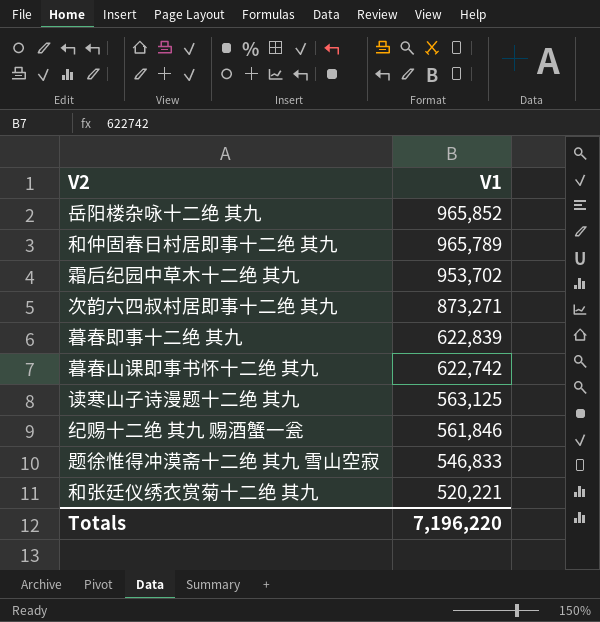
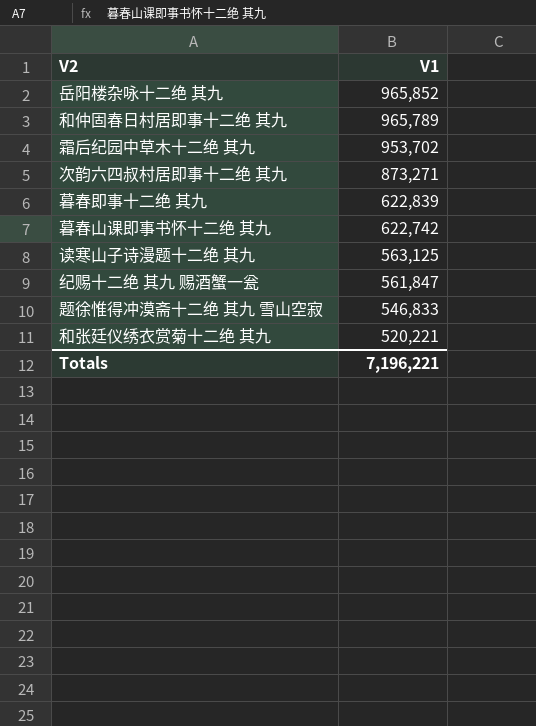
纪赐十二绝 其九 赐酒蟹一瓮 | V1: 561,846 -> 561,847
Totals | V1: 7,196,220 -> 7,196,221

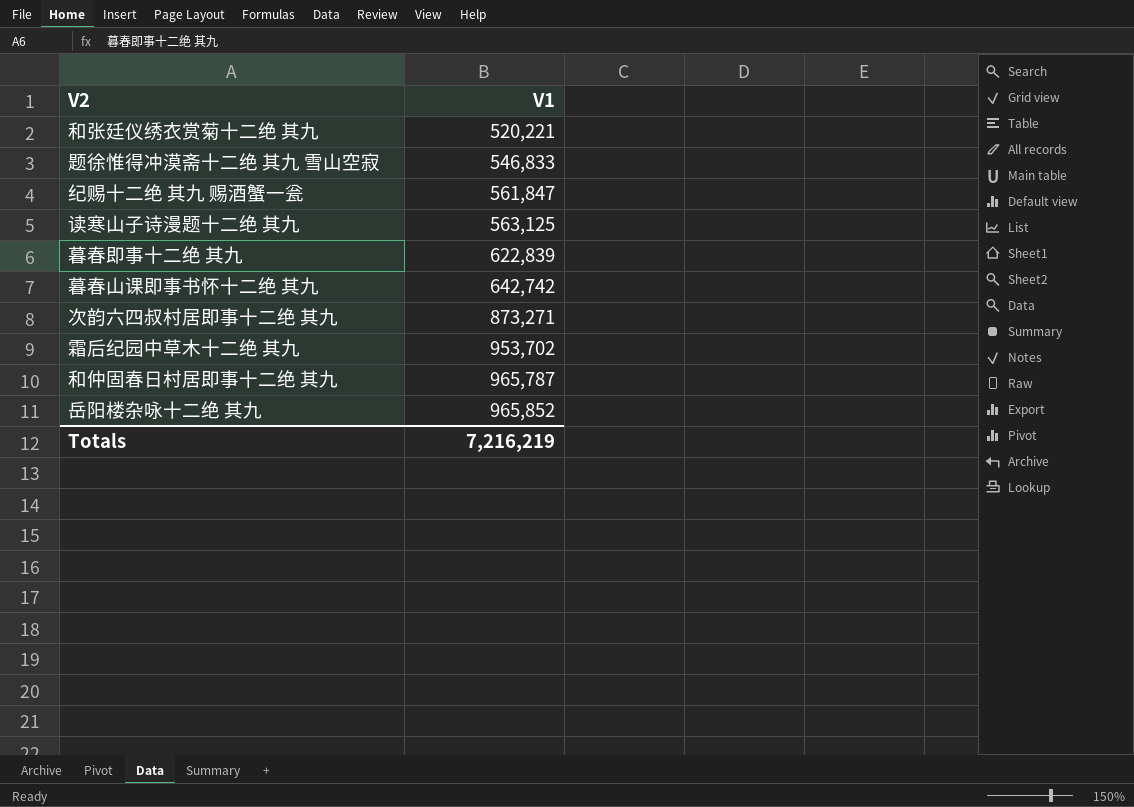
row order: V1 descending -> V1 ascending
暮春山课即事书怀十二绝 其九 | V1: 622,742 -> 642,742
和仲固春日村居即事十二绝 其九 | V1: 965,789 -> 965,787
Totals | V1: 7,196,221 -> 7,216,219

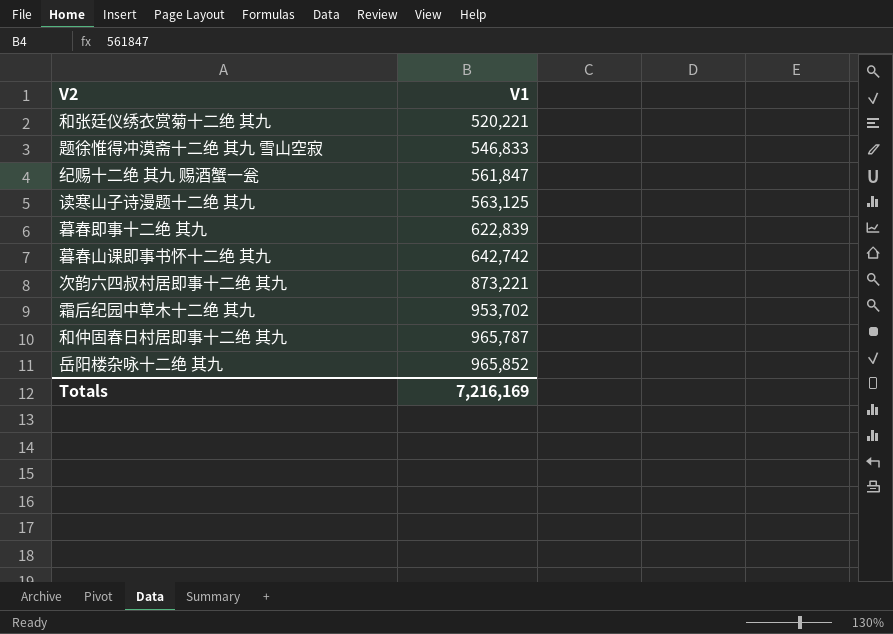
次韵六四叔村居即事十二绝 其九 | V1: 873,271 -> 873,221
Totals | V1: 7,216,219 -> 7,216,169

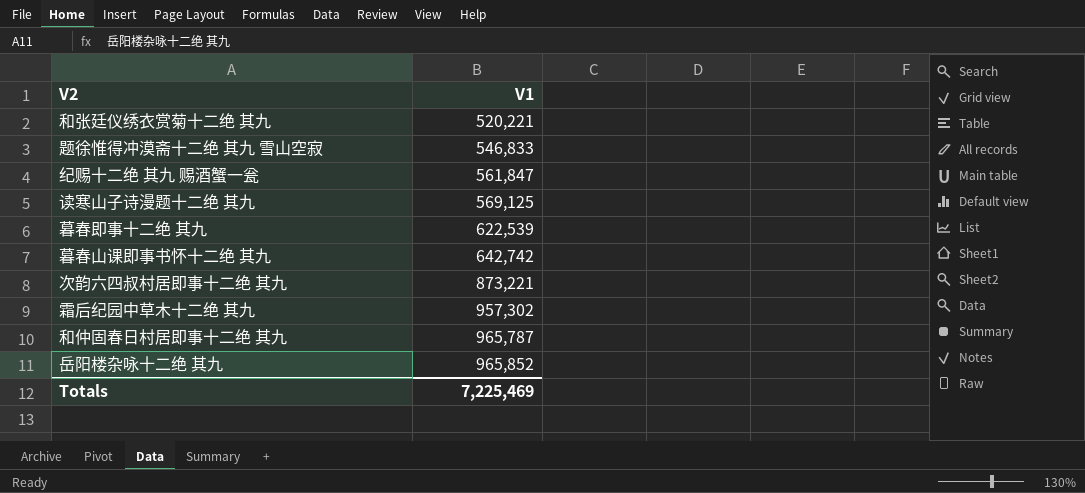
读寒山子诗漫题十二绝 其九 | V1: 563,125 -> 569,125
暮春即事十二绝 其九 | V1: 622,839 -> 622,539
霜后纪园中草木十二绝 其九 | V1: 953,702 -> 957,302
Totals | V1: 7,216,169 -> 7,225,469

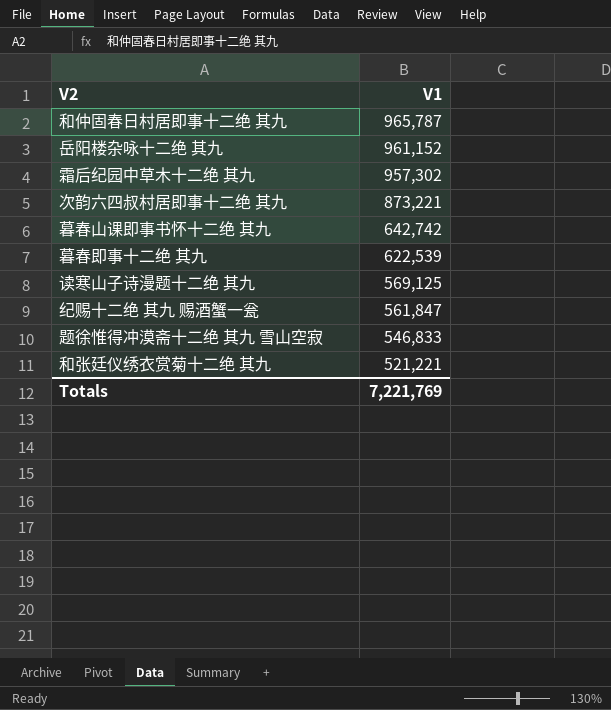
row order: V1 ascending -> V1 descending
岳阳楼杂咏十二绝 其九 | V1: 965,852 -> 961,152
和张廷仪绣衣赏菊十二绝 其九 | V1: 520,221 -> 521,221
Totals | V1: 7,225,469 -> 7,221,769

